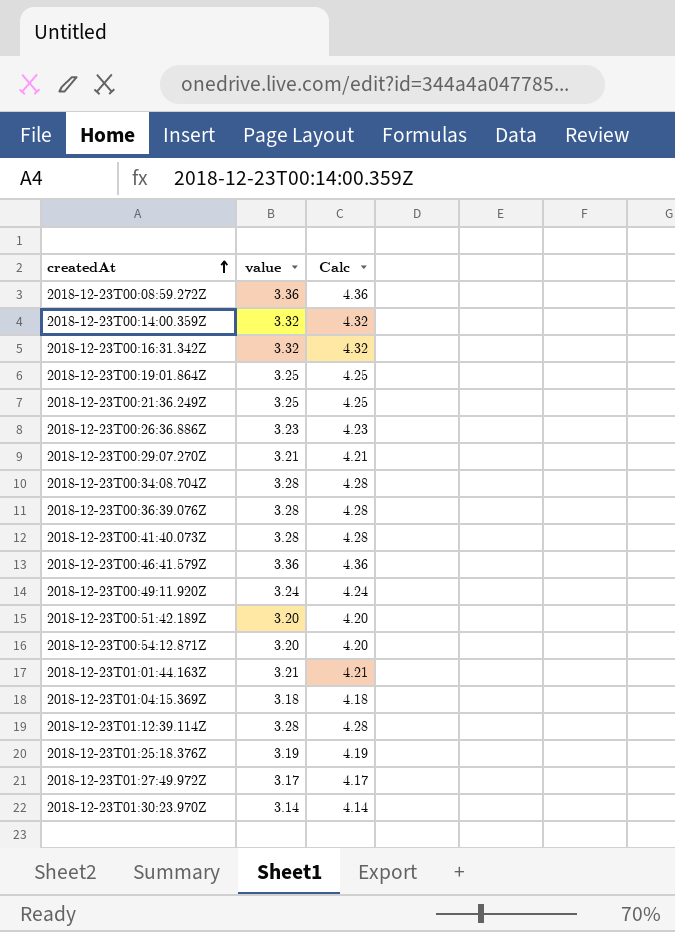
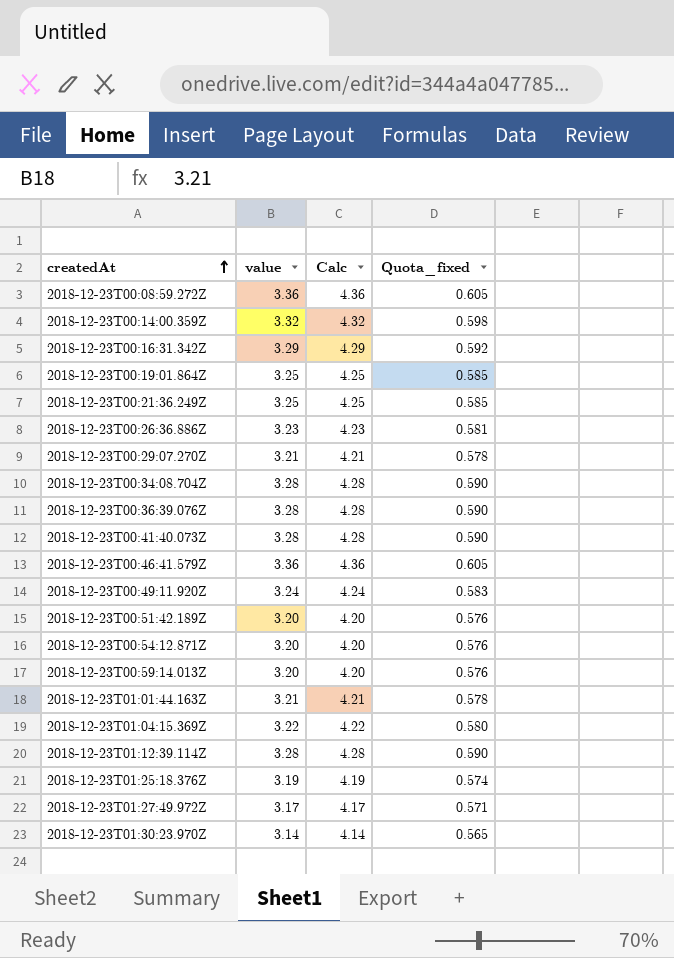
column Quota_fixed | formula: none -> [value] * 0.18
2018-12-23T00:16:31.342Z | value: 3.32 -> 3.29
2018-12-23T00:16:31.342Z | Calc: 4.32 -> 4.29
row 2018-12-23T00:59:14.013Z: none -> 3.20 | 4.20 | 0.576
2018-12-23T01:04:15.369Z | value: 3.18 -> 3.22
2018-12-23T01:04:15.369Z | Calc: 4.18 -> 4.22

